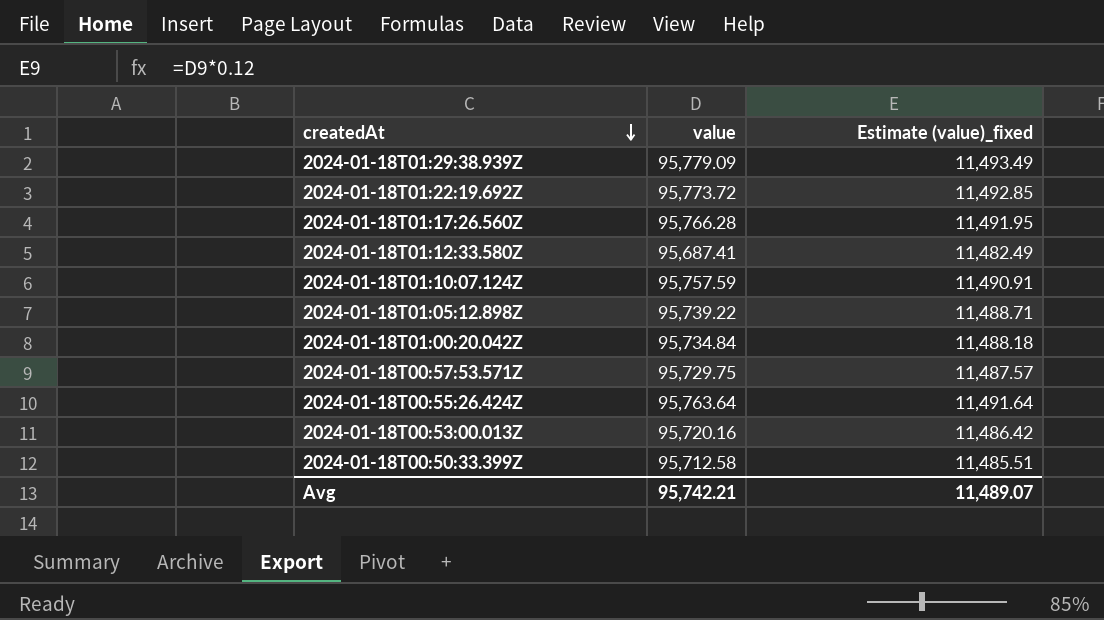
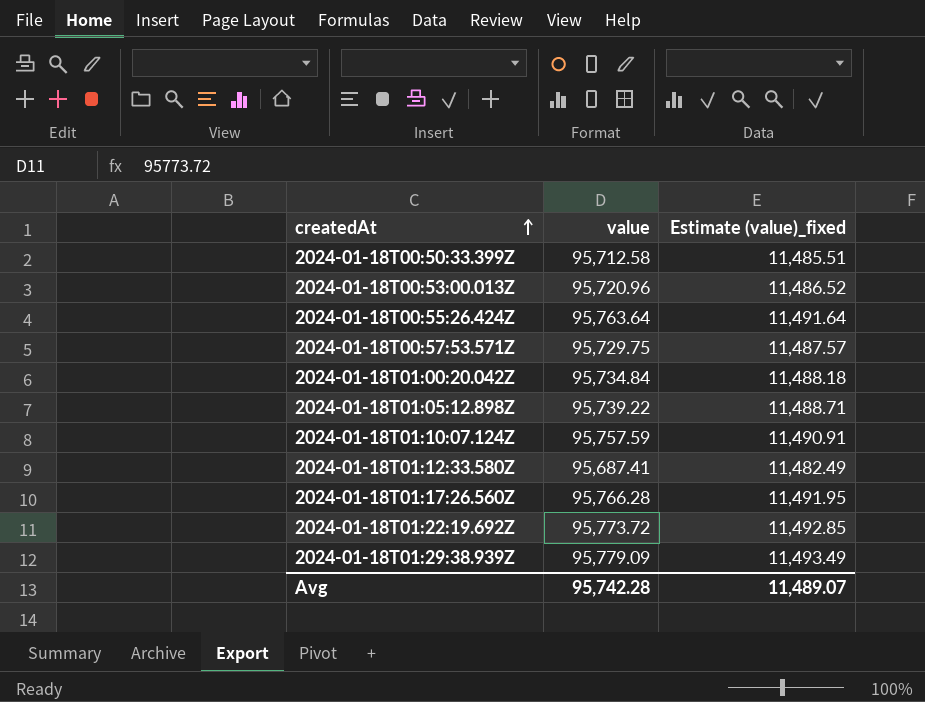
row order: createdAt descending -> createdAt ascending
2024-01-18T00:53:00.013Z | value: 95,720.16 -> 95,720.96
2024-01-18T00:53:00.013Z | Estimate (value)_fixed: 11,486.42 -> 11,486.52
Avg | value: 95,742.21 -> 95,742.28

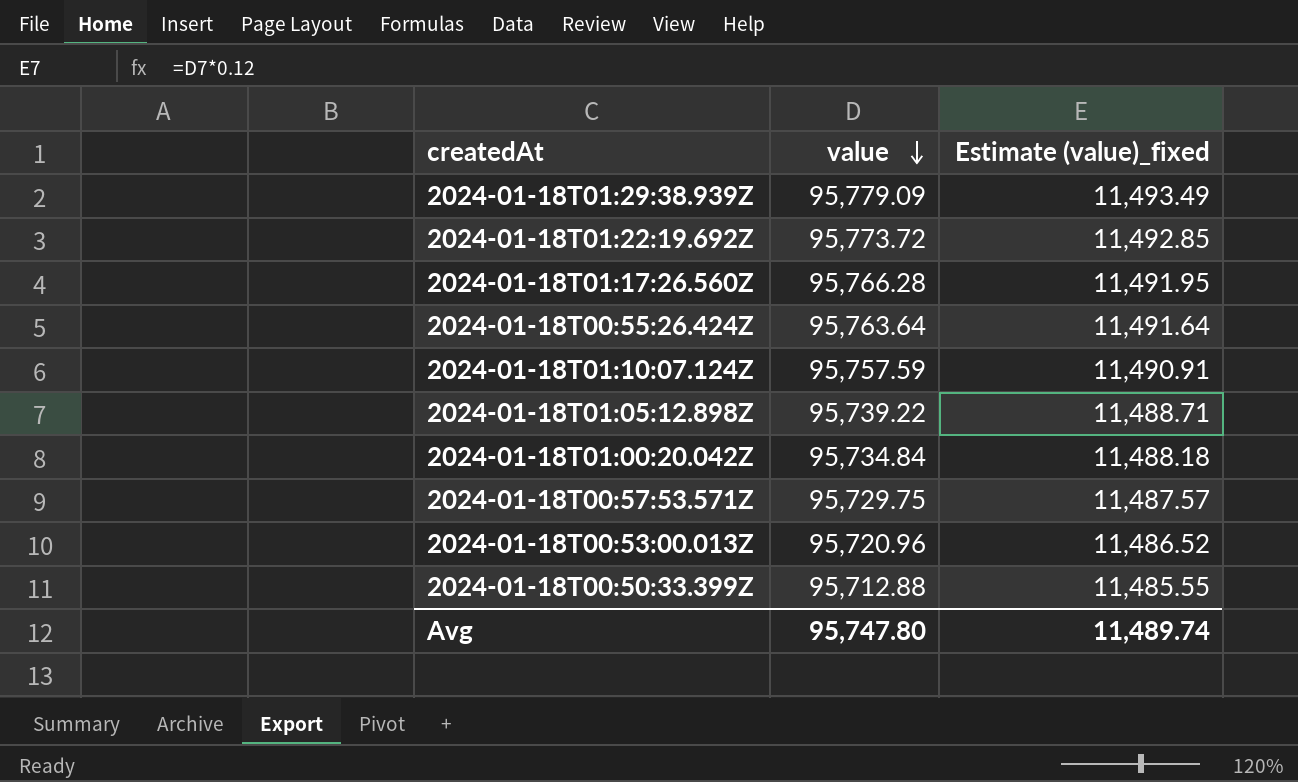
row order: createdAt ascending -> value descending
row 2024-01-18T01:12:33.580Z: 95,687.41 | 11,482.49 -> none
2024-01-18T00:50:33.399Z | value: 95,712.58 -> 95,712.88
2024-01-18T00:50:33.399Z | Estimate (value)_fixed: 11,485.51 -> 11,485.55
Avg | value: 95,742.28 -> 95,747.80
Avg | Estimate (value)_fixed: 11,489.07 -> 11,489.74

